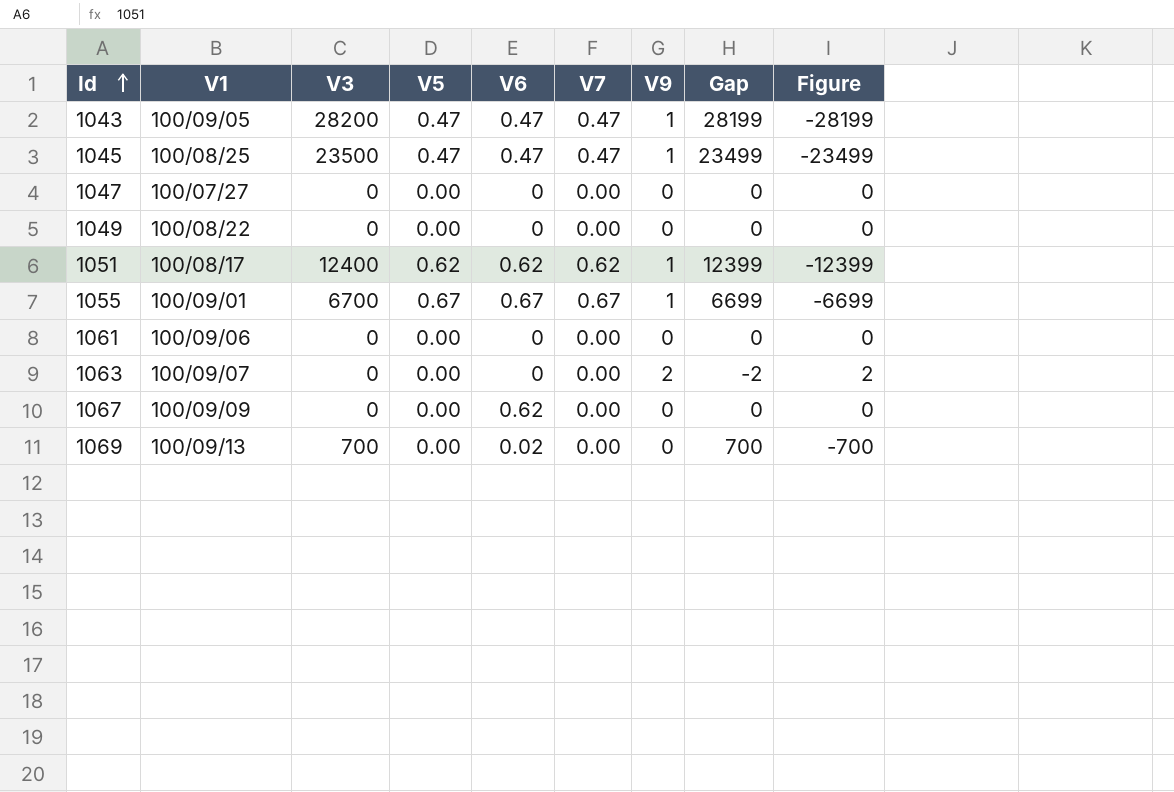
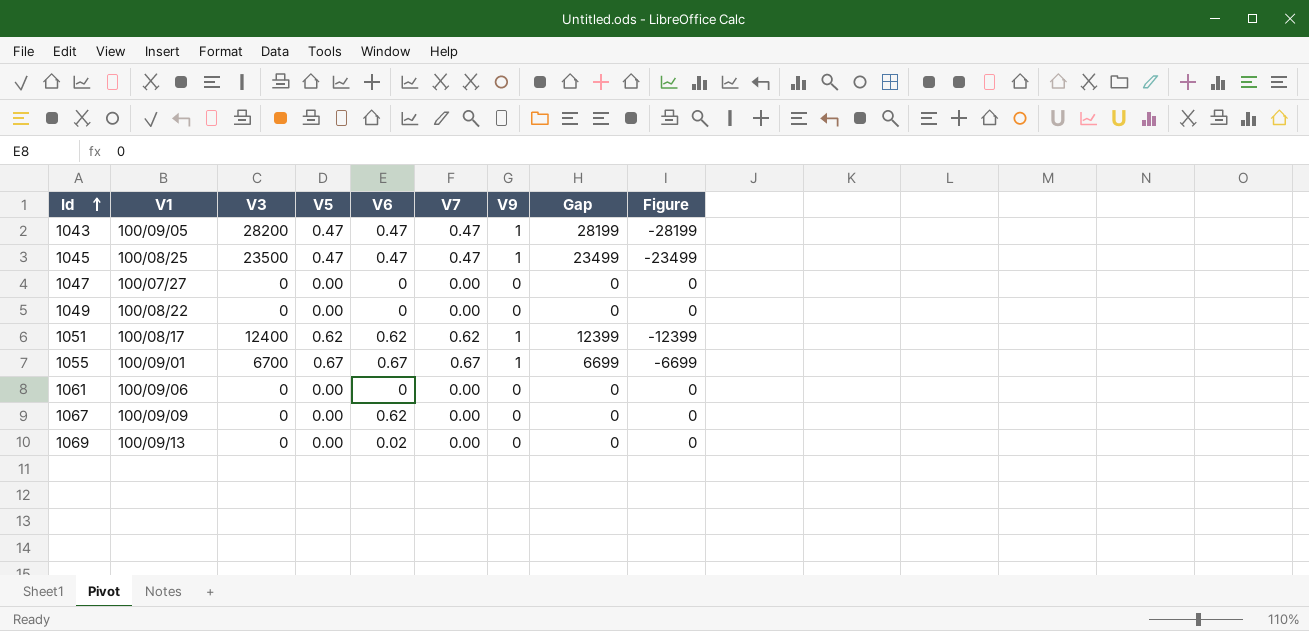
row 1063: 100/09/07 | 0 | 0.00 | 0 | 0.00 | 2 | -2 | 2 -> none
1069 | V3: 700 -> 0
1069 | Gap: 700 -> 0
1069 | Figure: -700 -> 0

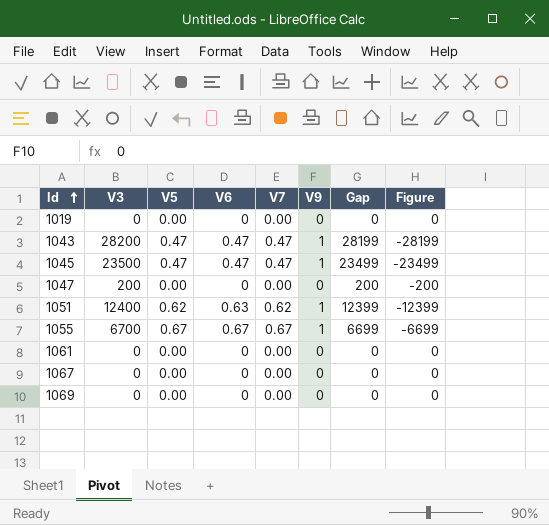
column V1 | position: 2 -> none
row 1049: 100/08/22 | 0 | 0.00 | 0 | 0.00 | 0 | 0 | 0 -> none
row 1019: none -> 0 | 0.00 | 0 | 0.00 | 0 | 0 | 0
1047 | V3: 0 -> 200
1047 | Gap: 0 -> 200
1047 | Figure: 0 -> -200
1051 | V6: 0.62 -> 0.63
1067 | V6: 0.62 -> 0
1069 | V6: 0.02 -> 0

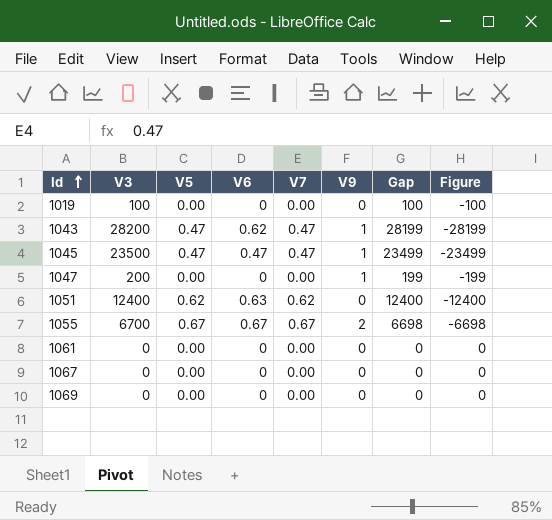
1019 | V3: 0 -> 100
1019 | Gap: 0 -> 100
1019 | Figure: 0 -> -100
1043 | V6: 0.47 -> 0.62
1047 | V9: 0 -> 1
1047 | Gap: 200 -> 199
1047 | Figure: -200 -> -199
1051 | V9: 1 -> 0
1051 | Gap: 12399 -> 12400
1051 | Figure: -12399 -> -12400
1055 | V9: 1 -> 2
1055 | Gap: 6699 -> 6698
1055 | Figure: -6699 -> -6698

